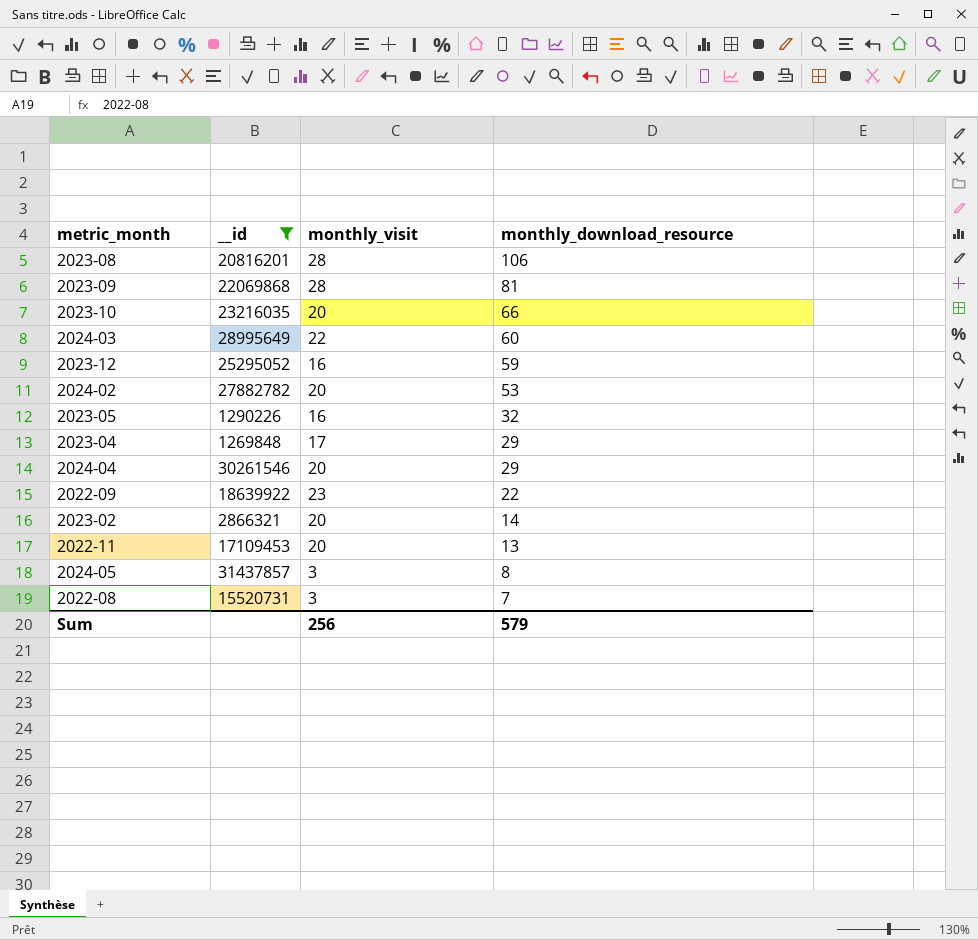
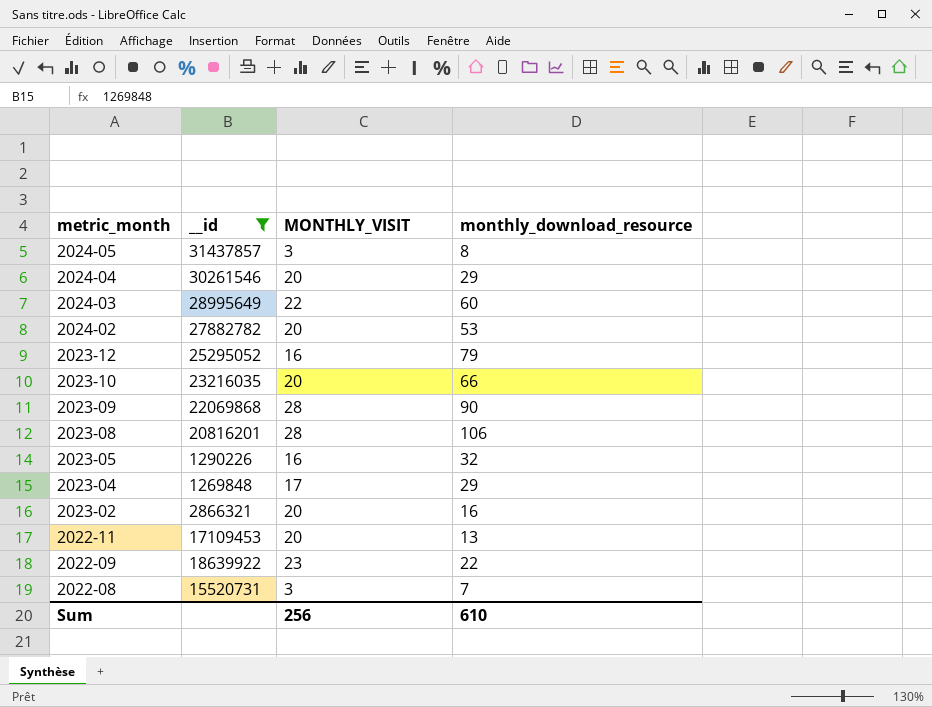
row order: monthly_download_resource descending -> metric_month descending
column name: monthly_visit -> MONTHLY_VISIT
2023-12 | monthly_download_resource: 59 -> 79
2023-09 | monthly_download_resource: 81 -> 90
2023-02 | monthly_download_resource: 14 -> 16
Sum | monthly_download_resource: 579 -> 610

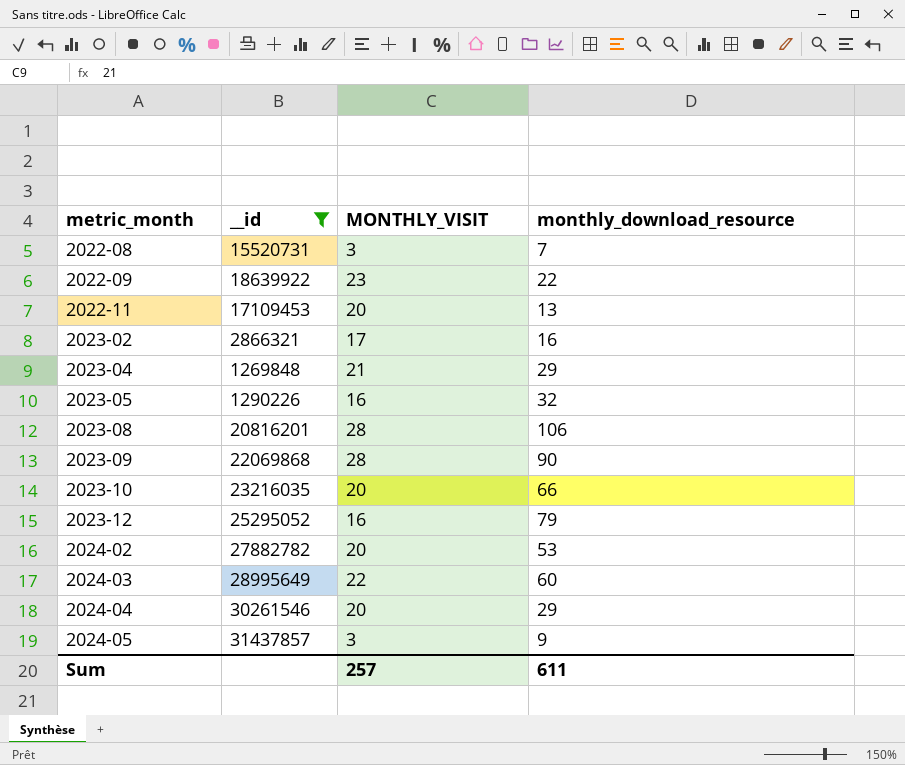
row order: metric_month descending -> metric_month ascending
2023-02 | MONTHLY_VISIT: 20 -> 17
2023-04 | MONTHLY_VISIT: 17 -> 21
2024-05 | monthly_download_resource: 8 -> 9
Sum | MONTHLY_VISIT: 256 -> 257
Sum | monthly_download_resource: 610 -> 611

